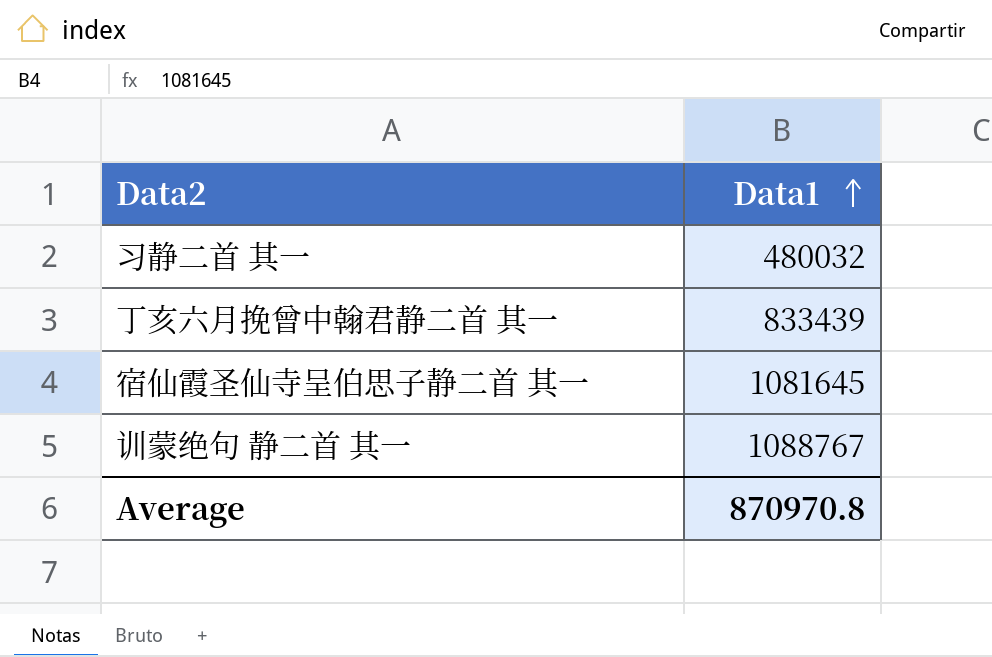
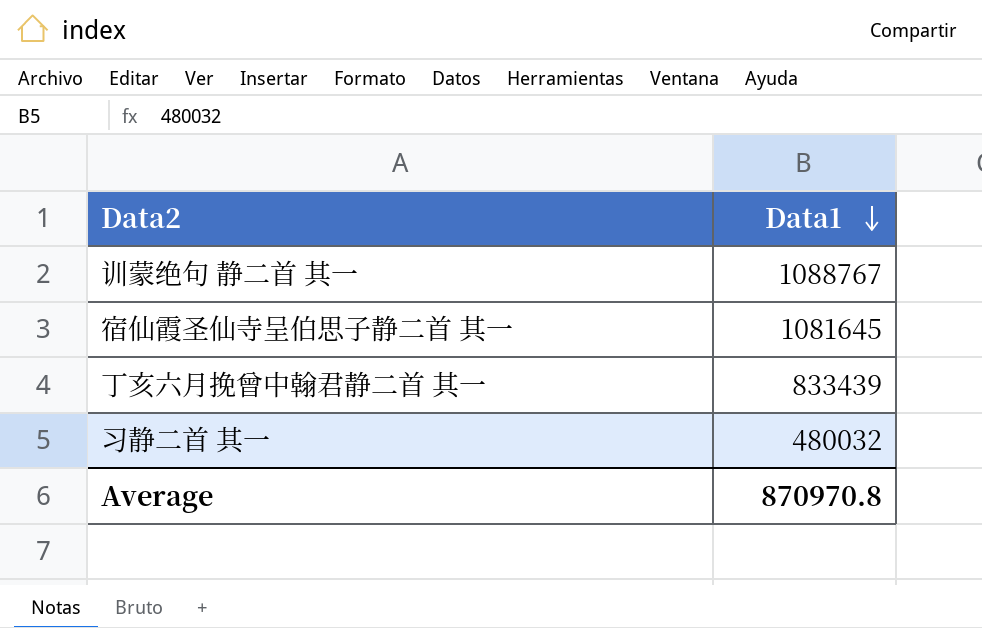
row order: Data1 ascending -> Data1 descending

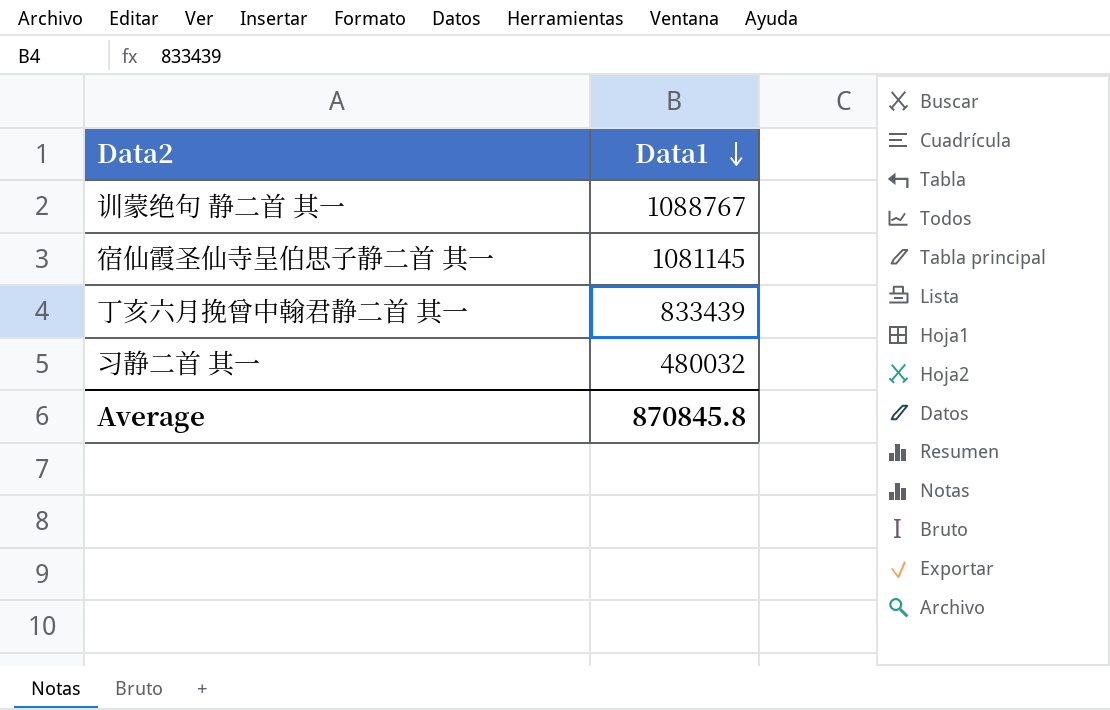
宿仙霞圣仙寺呈伯思子静二首 其一 | Data1: 1081645 -> 1081145
Average | Data1: 870970.8 -> 870845.8

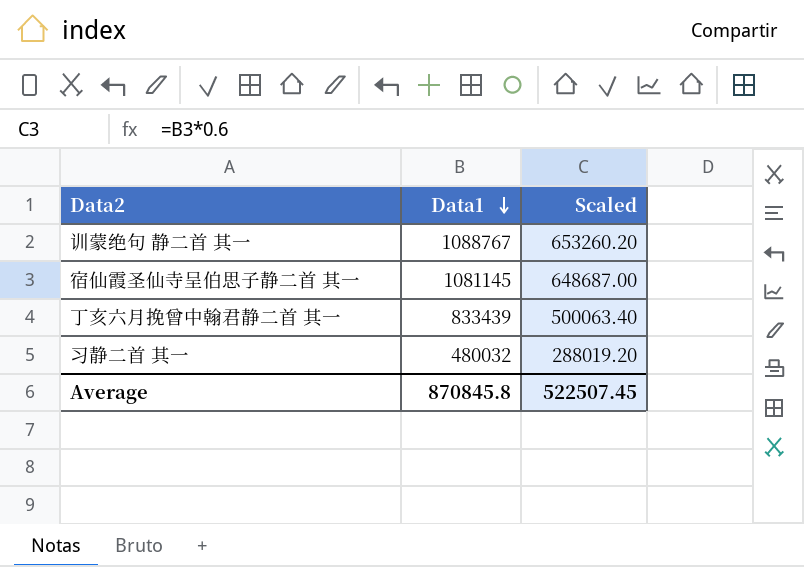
column Scaled | formula: none -> [Data1] * 0.6

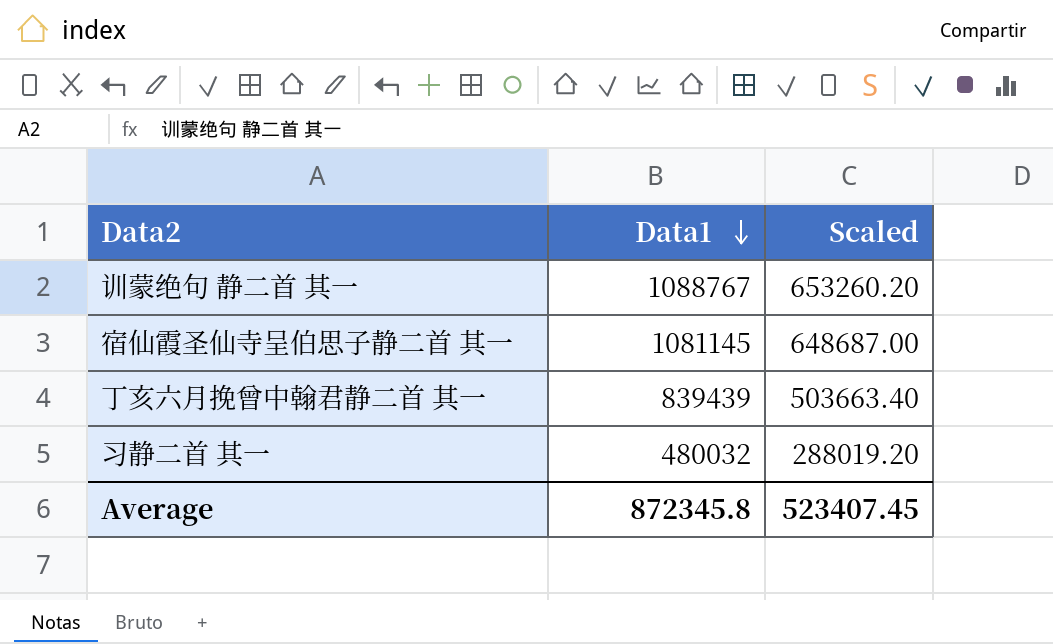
丁亥六月挽曾中翰君静二首 其一 | Data1: 833439 -> 839439
丁亥六月挽曾中翰君静二首 其一 | Scaled: 500063.40 -> 503663.40
Average | Data1: 870845.8 -> 872345.8
Average | Scaled: 522507.45 -> 523407.45

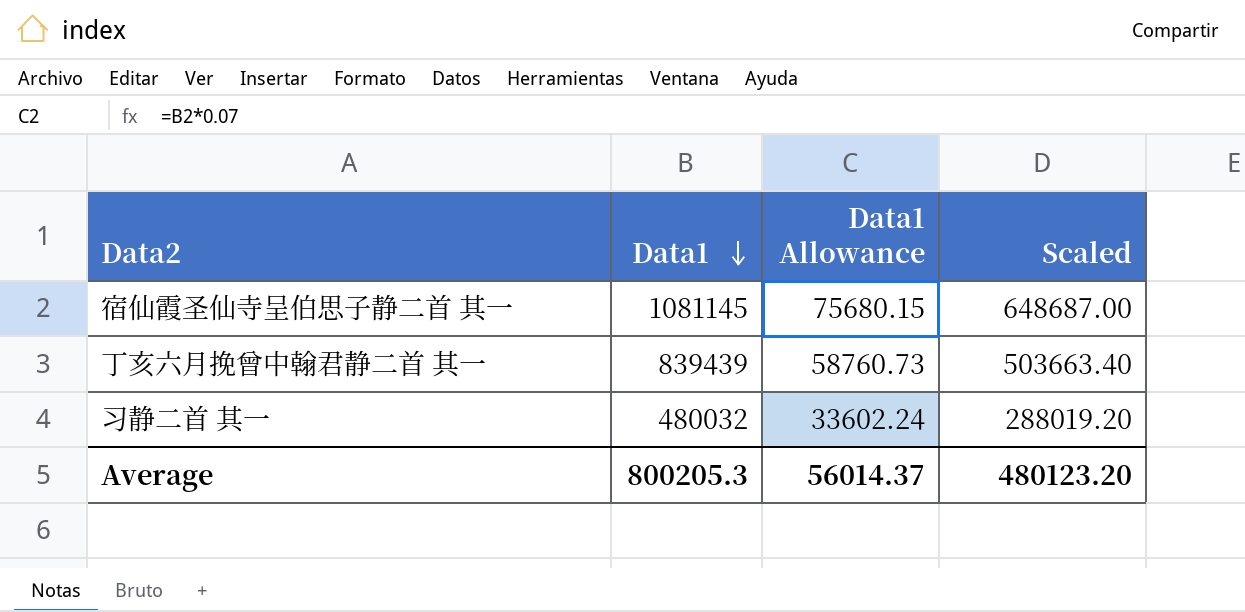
column Data1 Allowance | formula: none -> [Data1] * 0.07
row 训蒙绝句 静二首 其一: 1088767 | 653260.20 -> none
Average | Data1: 872345.8 -> 800205.3
Average | Scaled: 523407.45 -> 480123.20

